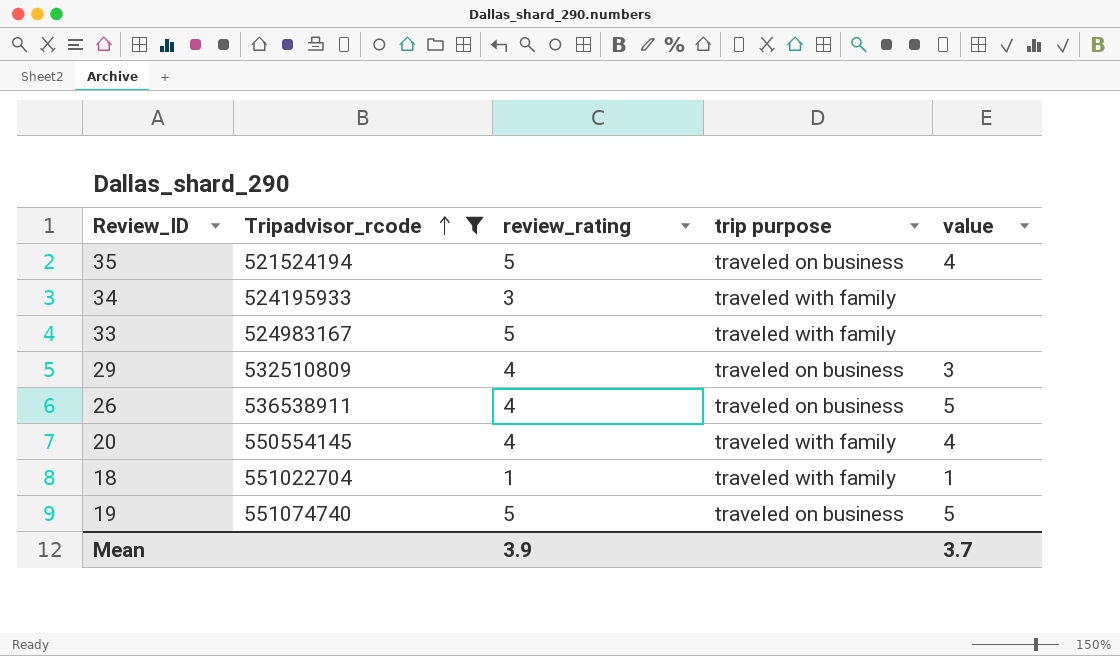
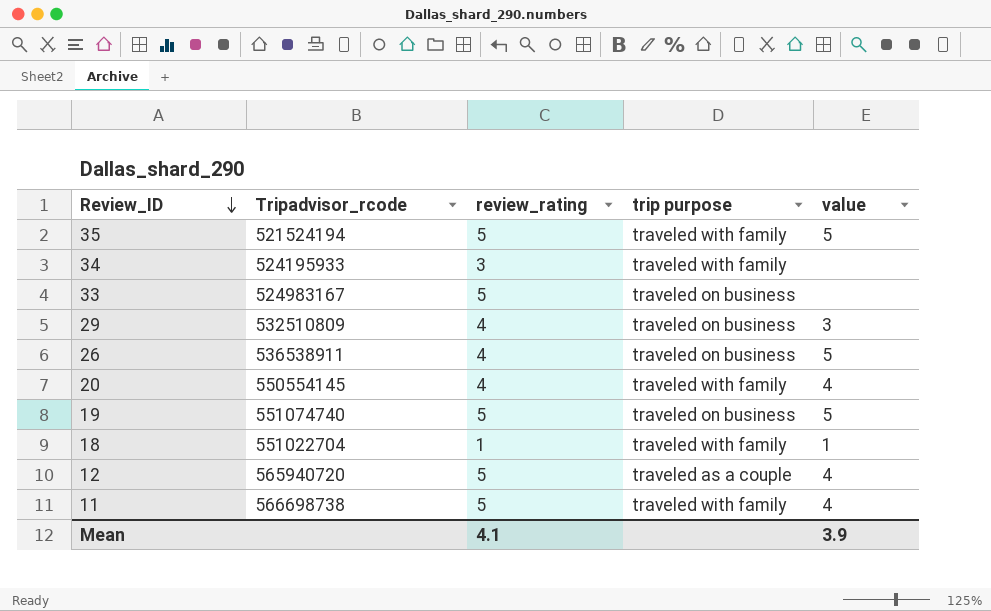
filter: Tripadvisor_rcode <= 551074740 -> none
row order: Tripadvisor_rcode ascending -> Review_ID descending
35 | trip purpose: traveled on business -> traveled with family
35 | value: 4 -> 5
33 | trip purpose: traveled with family -> traveled on business
Mean | review_rating: 3.9 -> 4.1
Mean | value: 3.7 -> 3.9

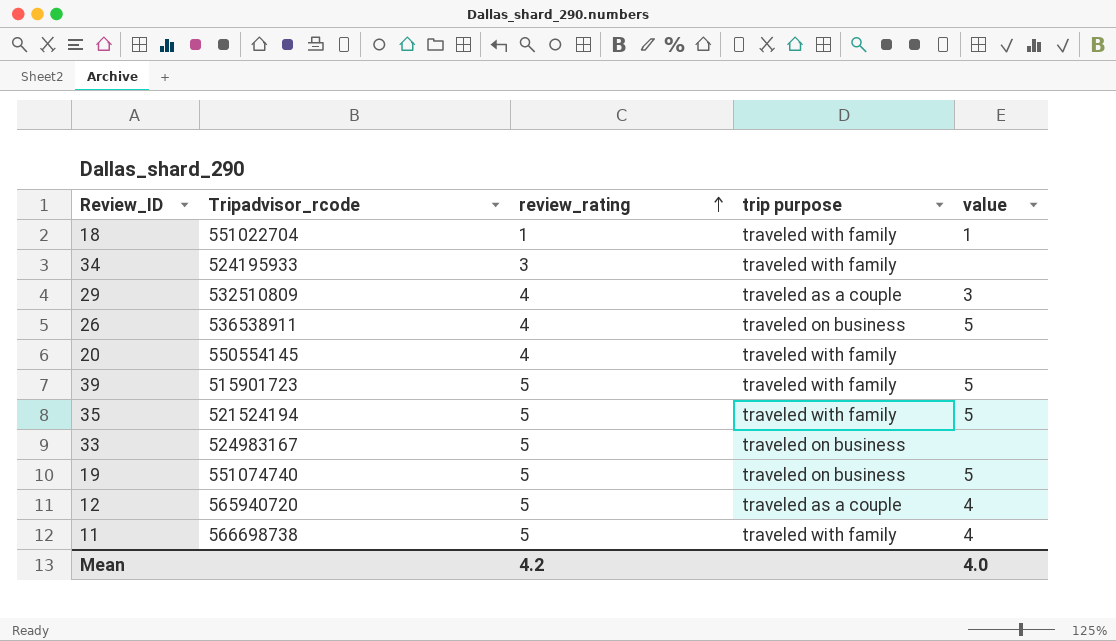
row order: Review_ID descending -> review_rating ascending
29 | trip purpose: traveled on business -> traveled as a couple
20 | value: 4 -> none
row 39: none -> 515901723 | 5 | traveled with family | 5
Mean | review_rating: 4.1 -> 4.2
Mean | value: 3.9 -> 4.0

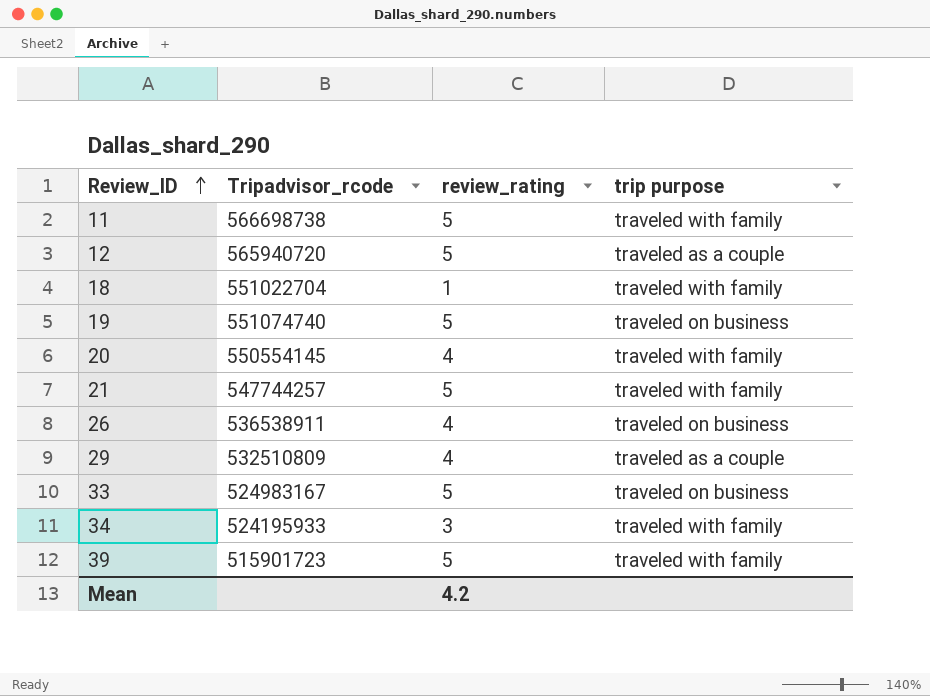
row order: review_rating ascending -> Review_ID ascending
column value | position: 5 -> none
row 35: 521524194 | 5 | traveled with family | 5 -> none
row 21: none -> 547744257 | 5 | traveled with family

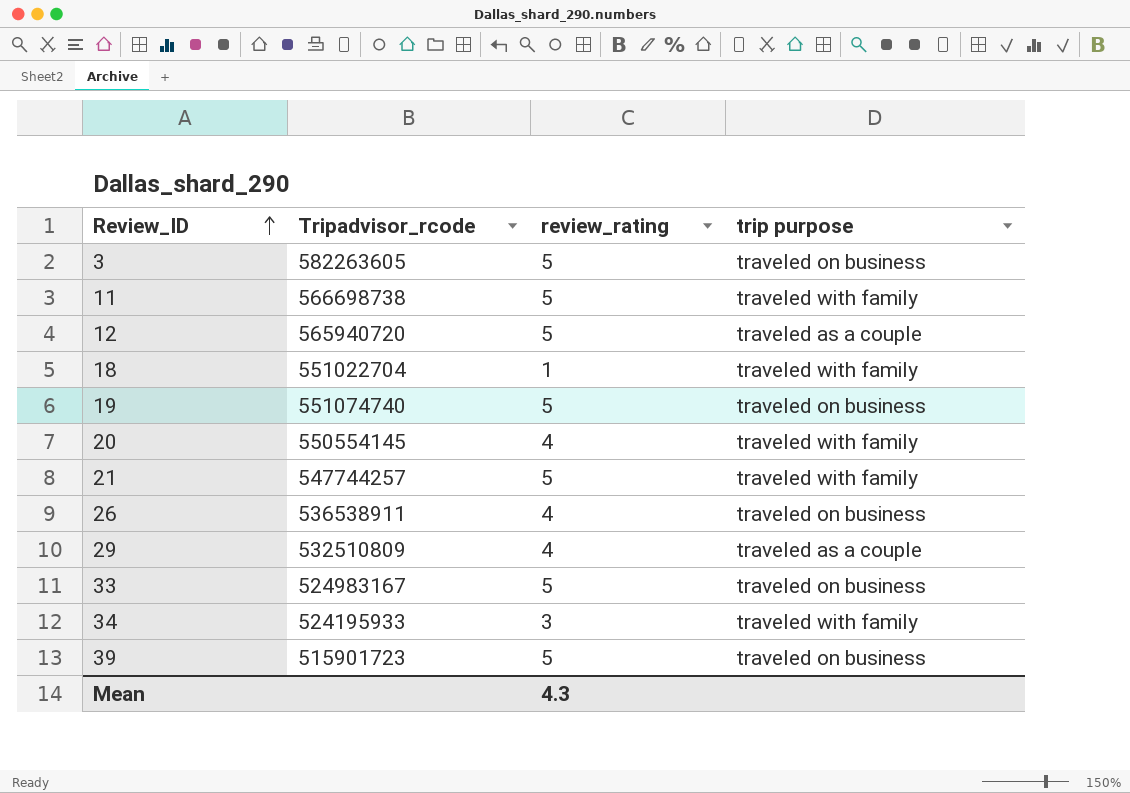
row 3: none -> 582263605 | 5 | traveled on business
39 | trip purpose: traveled with family -> traveled on business
Mean | review_rating: 4.2 -> 4.3

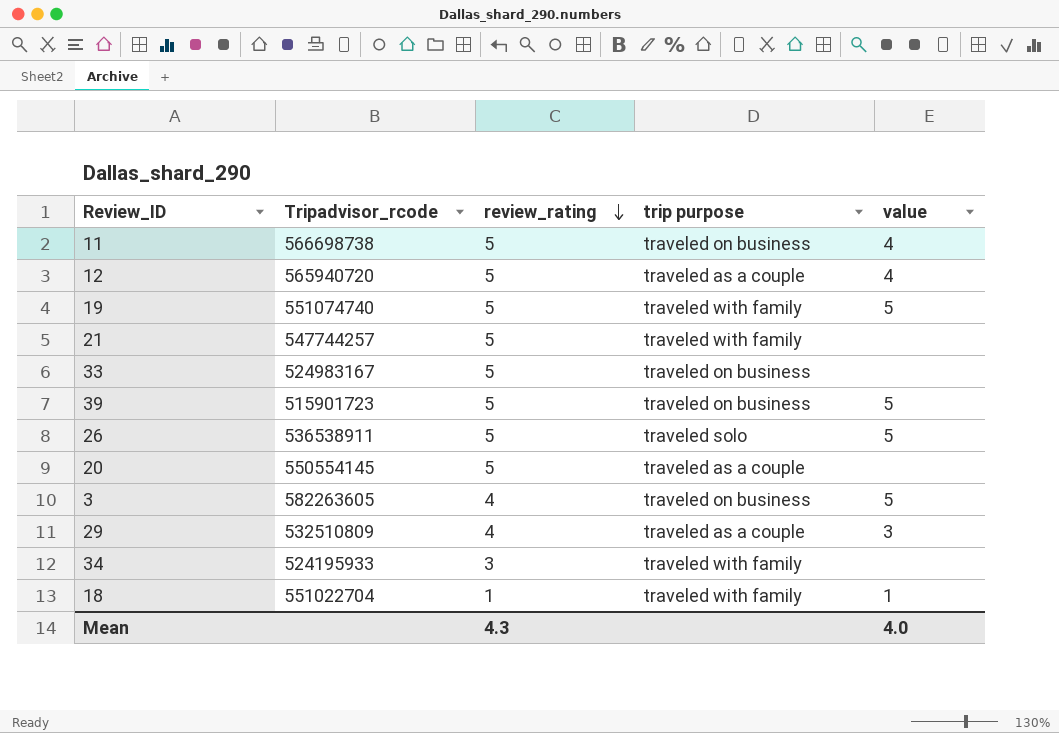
row order: Review_ID ascending -> review_rating descending
column value | position: none -> 5
11 | trip purpose: traveled with family -> traveled on business
19 | trip purpose: traveled on business -> traveled with family
26 | review_rating: 4 -> 5
26 | trip purpose: traveled on business -> traveled solo
20 | review_rating: 4 -> 5
20 | trip purpose: traveled with family -> traveled as a couple
3 | review_rating: 5 -> 4

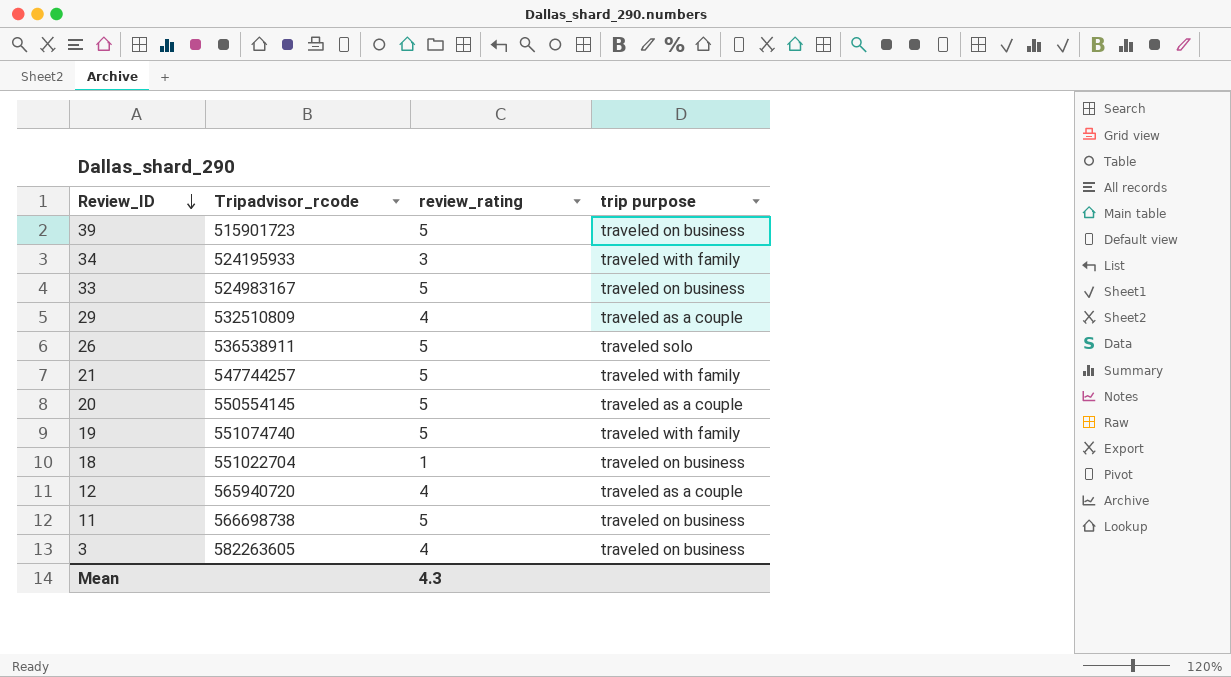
row order: review_rating descending -> Review_ID descending
column value | position: 5 -> none
18 | trip purpose: traveled with family -> traveled on business
12 | review_rating: 5 -> 4

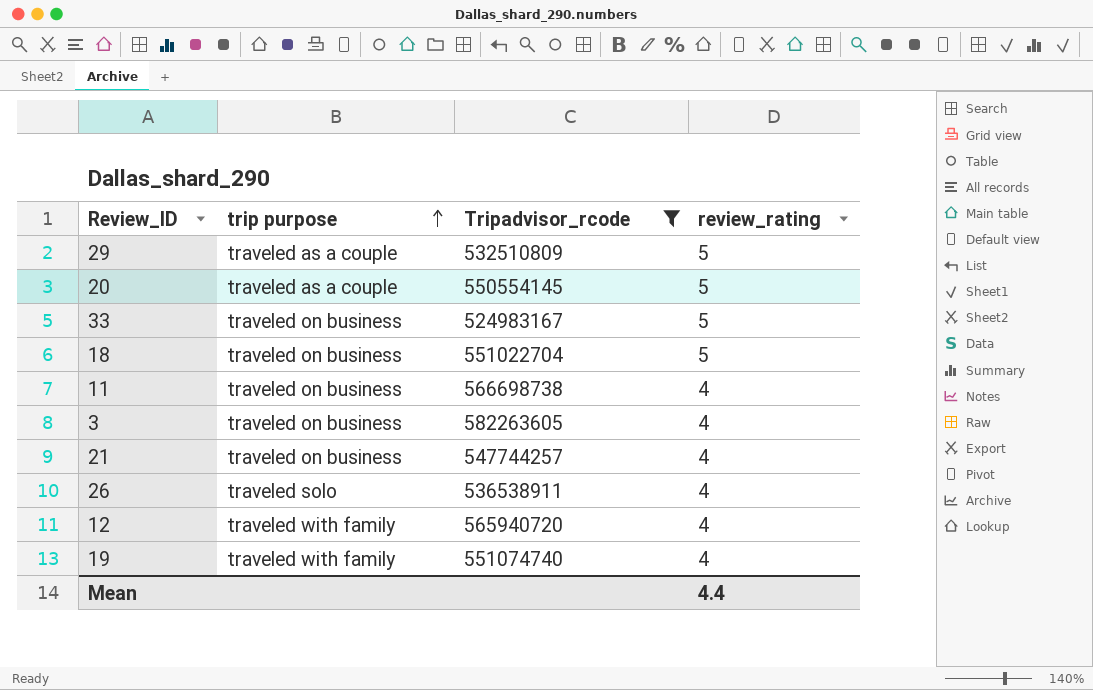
filter: none -> Tripadvisor_rcode >= 524983167
row order: Review_ID descending -> trip purpose ascending
column trip purpose | position: 4 -> 2
29 | review_rating: 4 -> 5
18 | review_rating: 1 -> 5
11 | review_rating: 5 -> 4
21 | trip purpose: traveled with family -> traveled on business
21 | review_rating: 5 -> 4
26 | review_rating: 5 -> 4
12 | trip purpose: traveled as a couple -> traveled with family
19 | review_rating: 5 -> 4
Mean | review_rating: 4.3 -> 4.4

